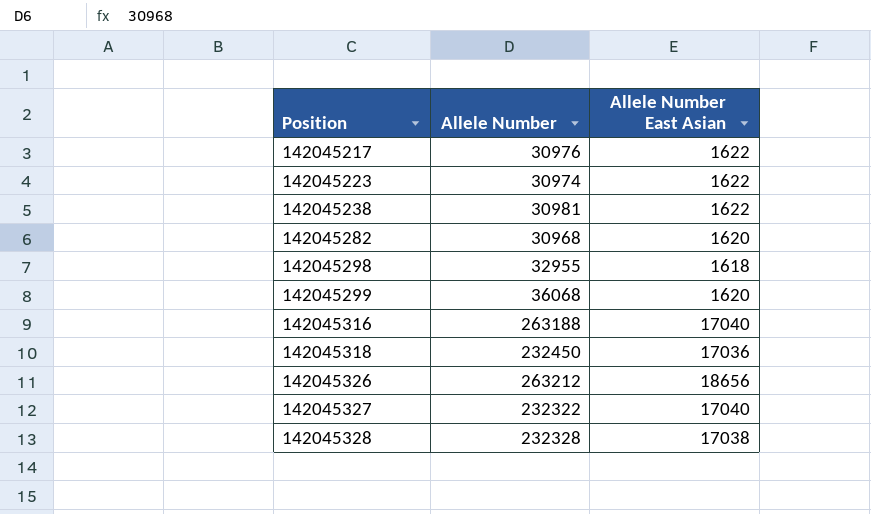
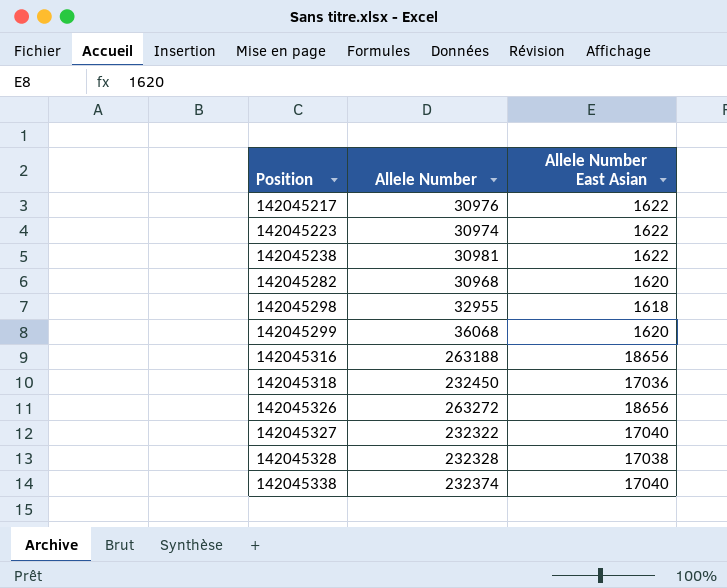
142045316 | Allele Number East Asian: 17040 -> 18656
142045326 | Allele Number: 263212 -> 263272
row 142045338: none -> 232374 | 17040

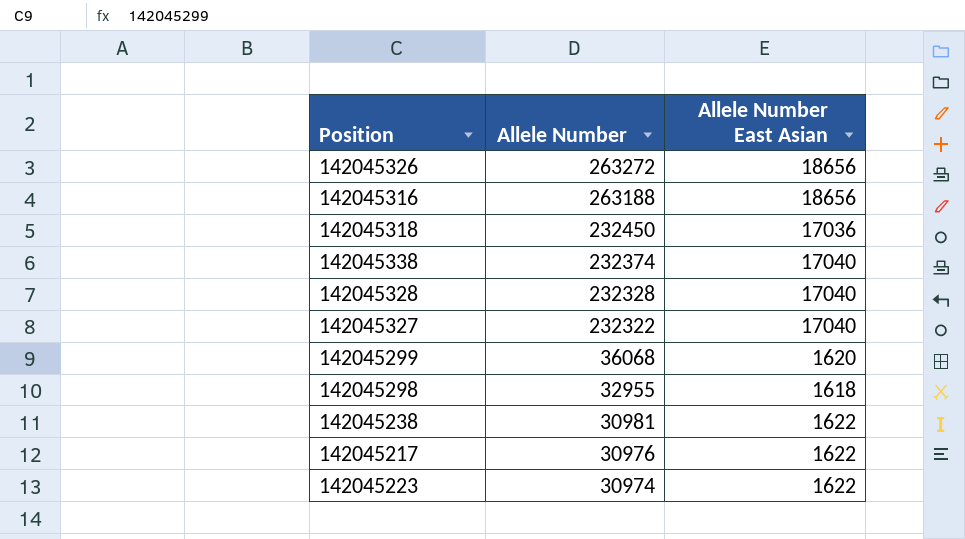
row order: Position ascending -> Allele Number descending
row 142045282: 30968 | 1620 -> none
142045328 | Allele Number East Asian: 17038 -> 17040

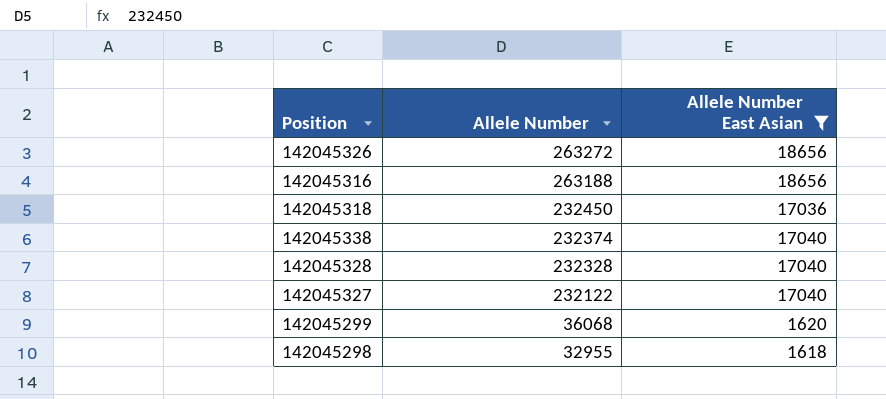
filter: none -> Allele Number East Asian != 1622
142045327 | Allele Number: 232322 -> 232122

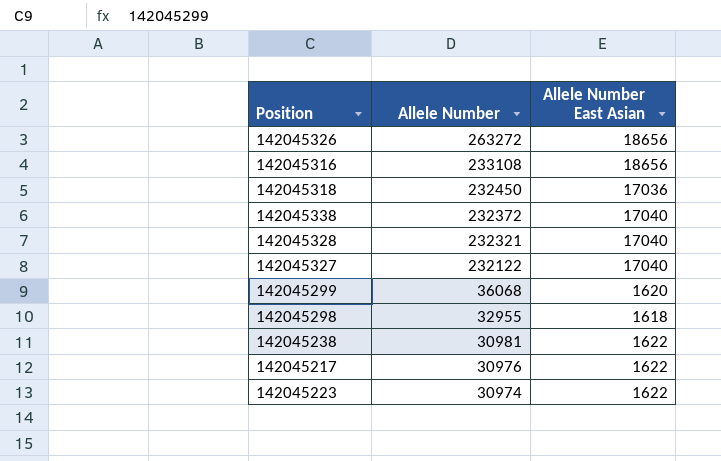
filter: Allele Number East Asian != 1622 -> none
142045316 | Allele Number: 263188 -> 233108
142045338 | Allele Number: 232374 -> 232372
142045328 | Allele Number: 232328 -> 232321

